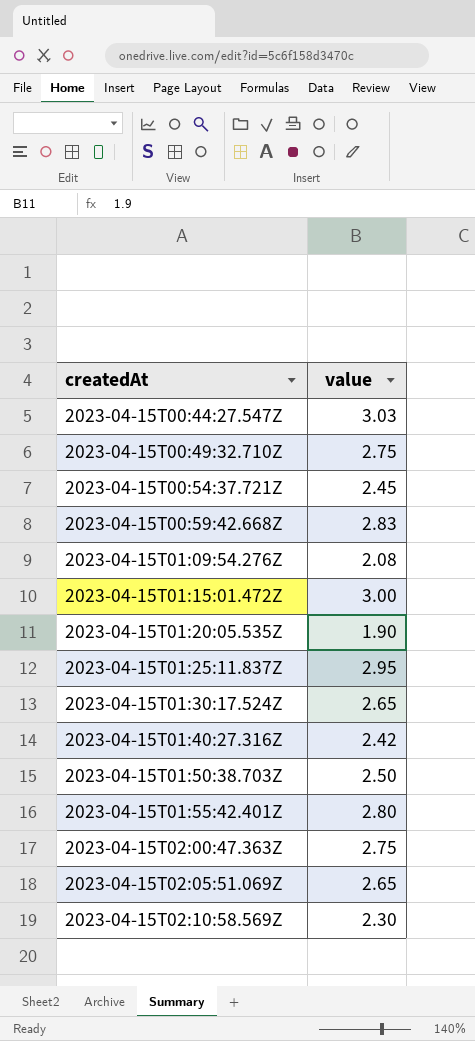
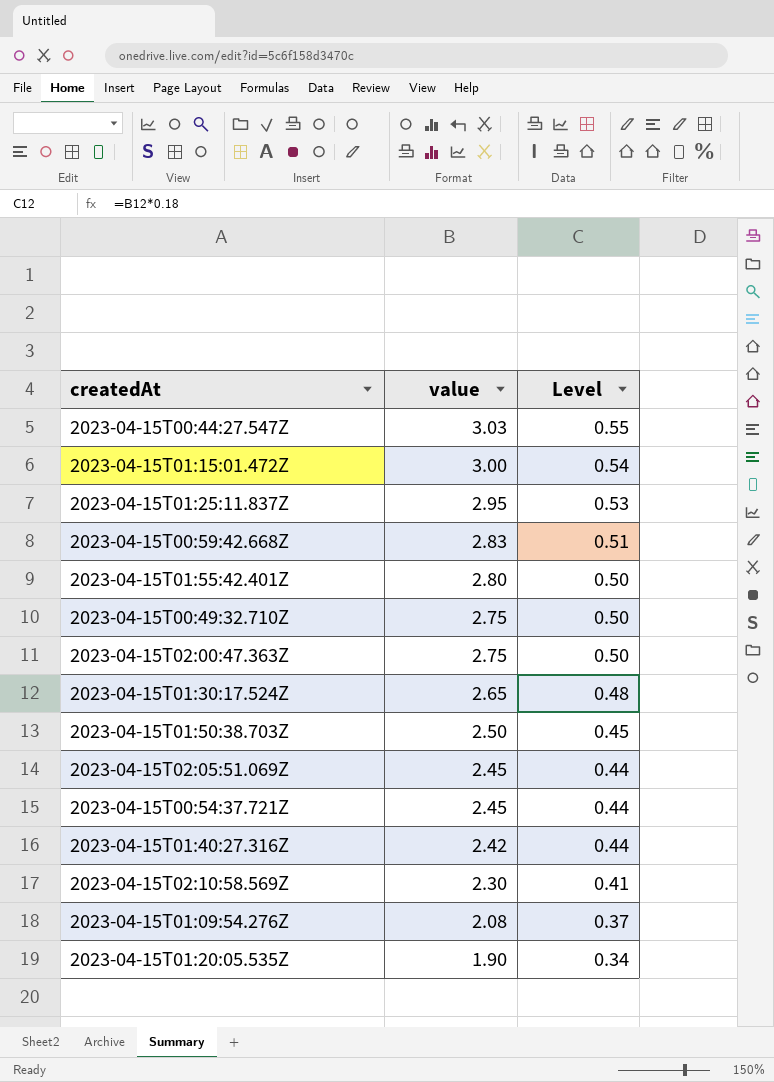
row order: createdAt ascending -> value descending
column Level | formula: none -> [value] * 0.18
2023-04-15T02:05:51.069Z | value: 2.65 -> 2.45

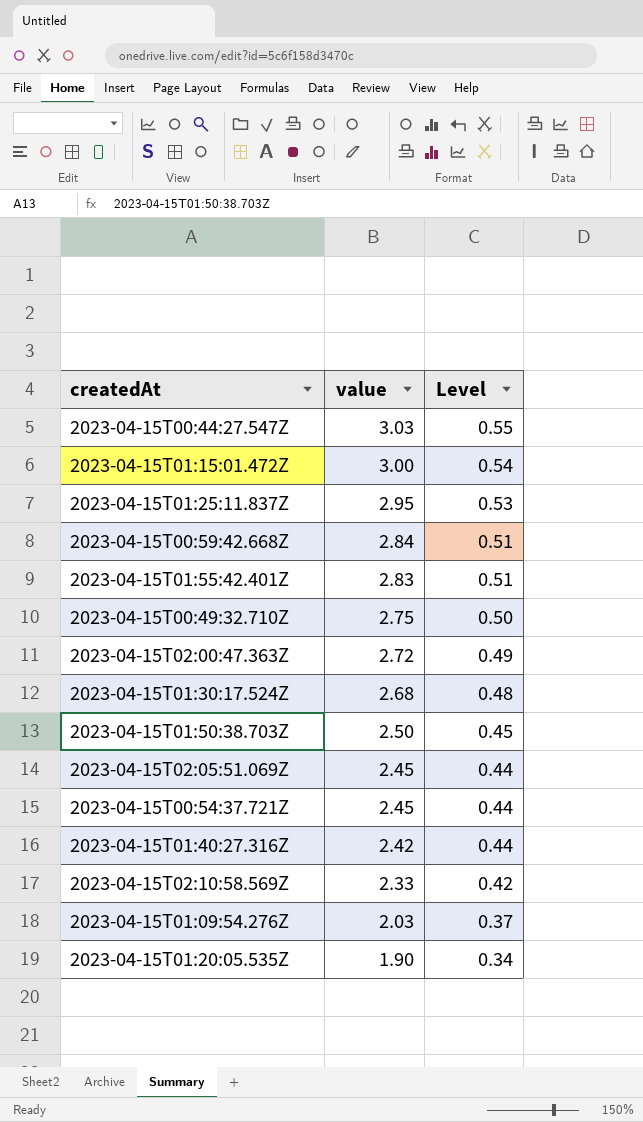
2023-04-15T00:59:42.668Z | value: 2.83 -> 2.84
2023-04-15T01:55:42.401Z | value: 2.80 -> 2.83
2023-04-15T01:55:42.401Z | Level: 0.50 -> 0.51
2023-04-15T02:00:47.363Z | value: 2.75 -> 2.72
2023-04-15T02:00:47.363Z | Level: 0.50 -> 0.49
2023-04-15T01:30:17.524Z | value: 2.65 -> 2.68
2023-04-15T02:10:58.569Z | value: 2.30 -> 2.33
2023-04-15T02:10:58.569Z | Level: 0.41 -> 0.42
2023-04-15T01:09:54.276Z | value: 2.08 -> 2.03

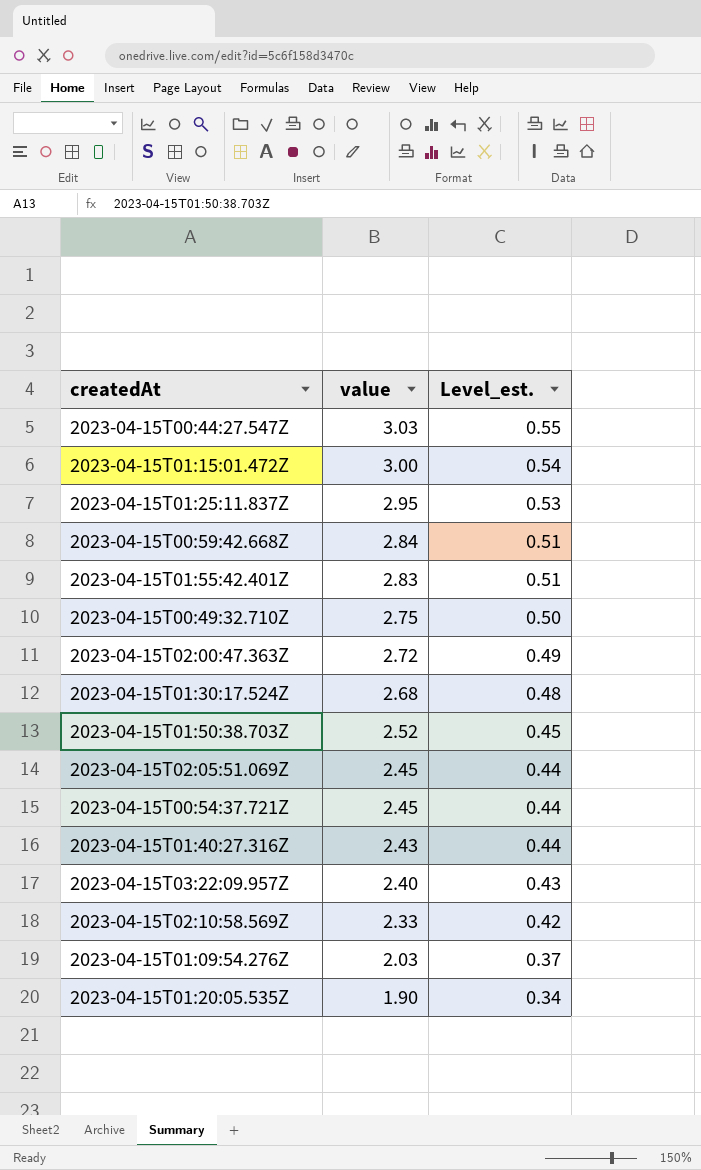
column name: Level -> Level_est.
2023-04-15T01:50:38.703Z | value: 2.50 -> 2.52
2023-04-15T01:40:27.316Z | value: 2.42 -> 2.43
row 2023-04-15T03:22:09.957Z: none -> 2.40 | 0.43

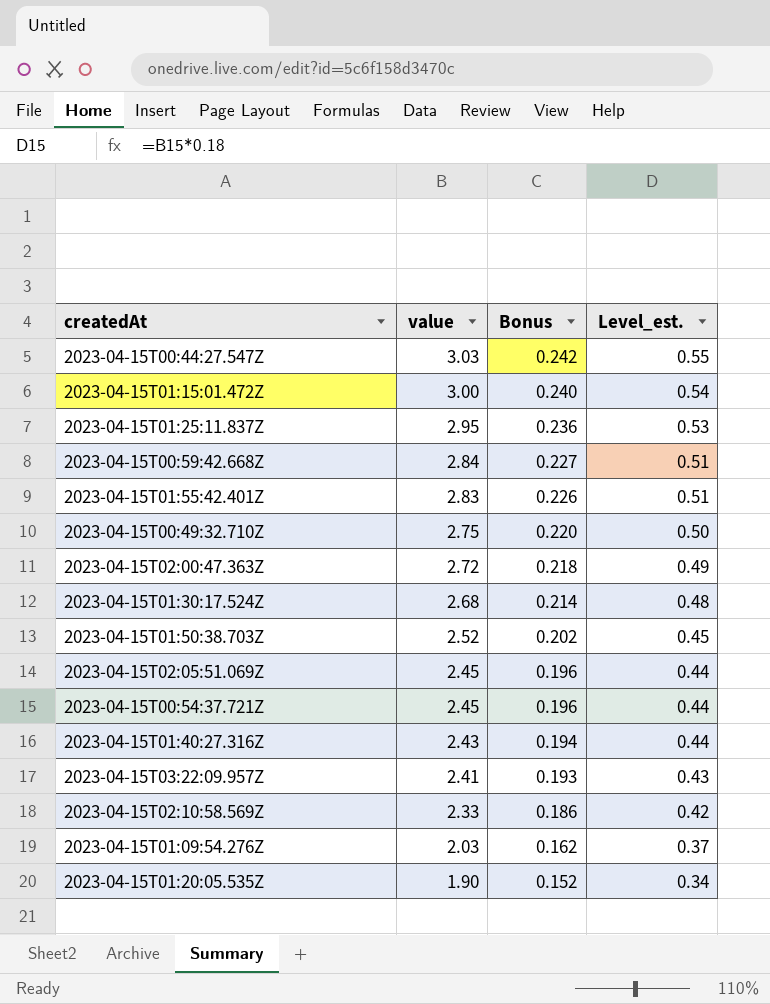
column Bonus | formula: none -> [value] * 0.08
2023-04-15T03:22:09.957Z | value: 2.40 -> 2.41

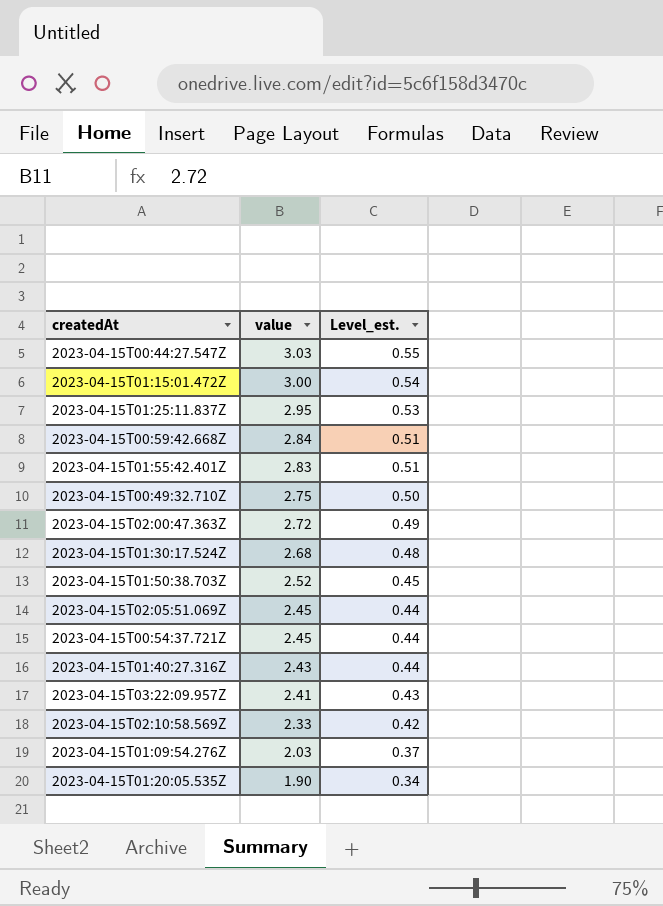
column Bonus | formula: [value] * 0.08 -> none

